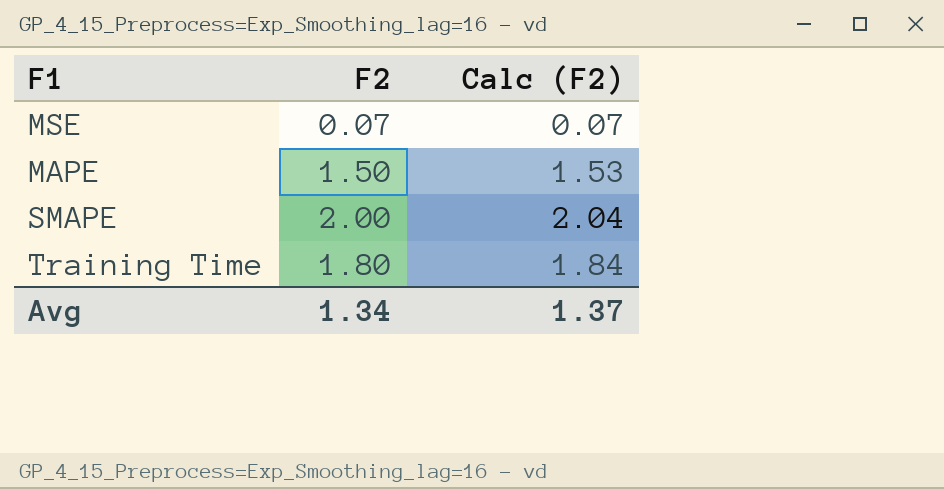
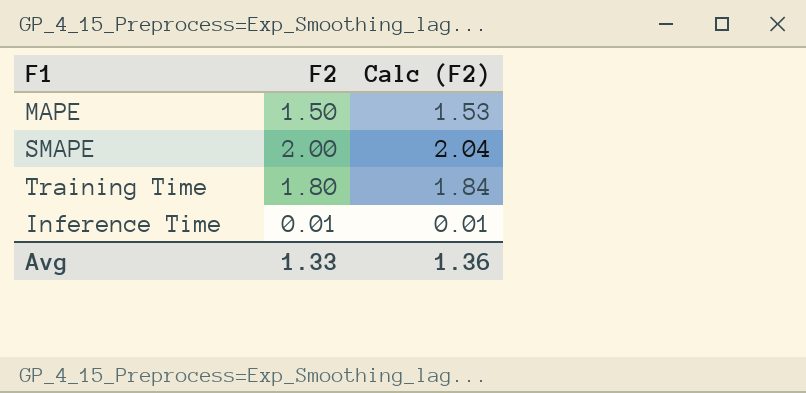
row MSE: 0.07 | 0.07 -> none
row Inference Time: none -> 0.01 | 0.01
Avg | F2: 1.34 -> 1.33
Avg | Calc (F2): 1.37 -> 1.36

